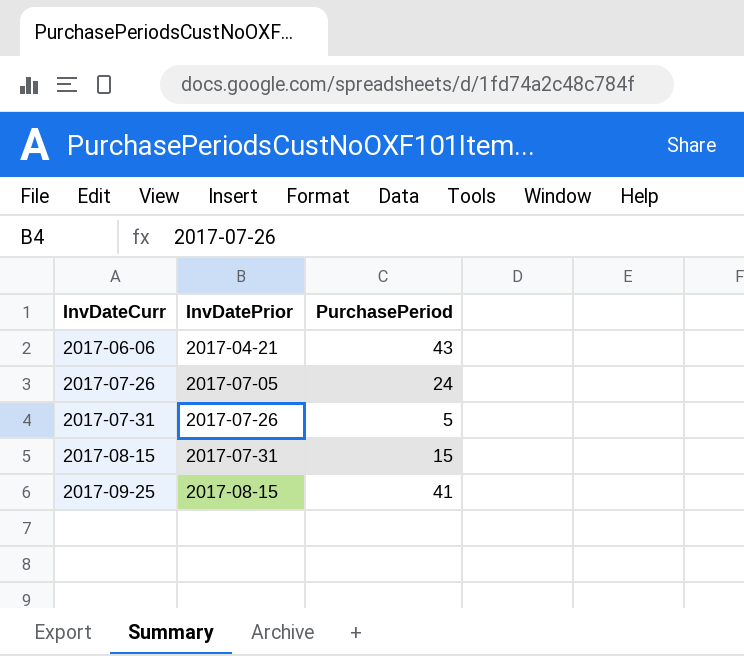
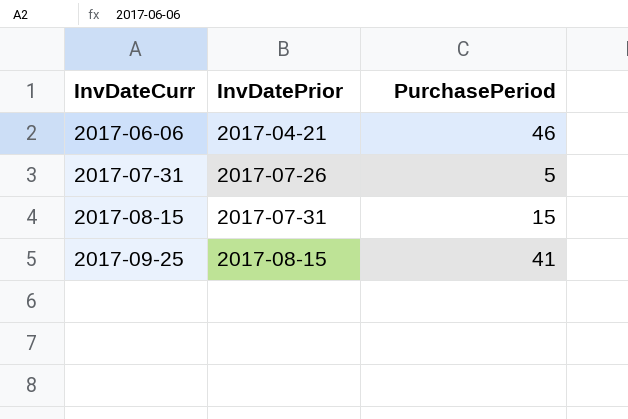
row 2017-07-26: 2017-07-05 | 24 -> none
2017-06-06 | PurchasePeriod: 43 -> 46

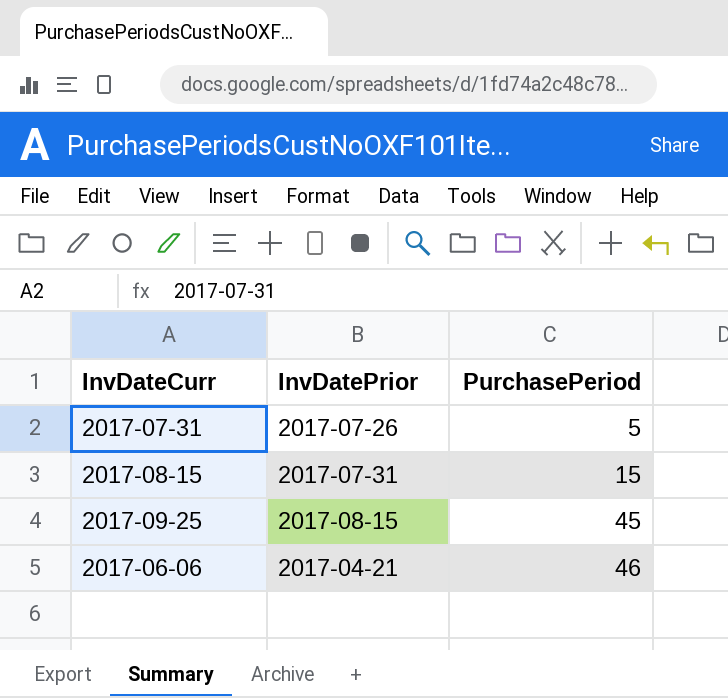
row order: InvDateCurr ascending -> PurchasePeriod ascending
2017-09-25 | PurchasePeriod: 41 -> 45

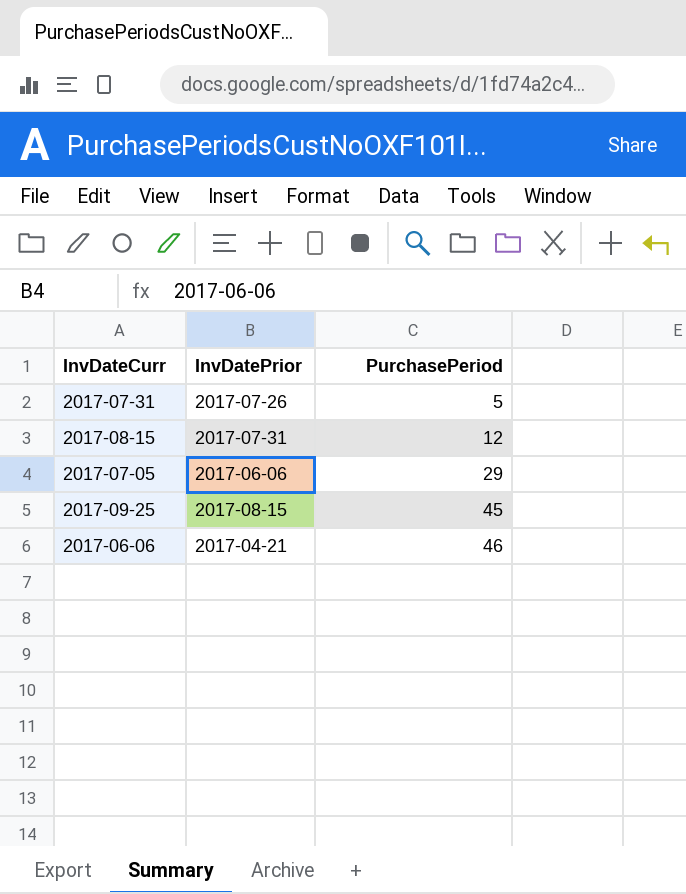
2017-08-15 | PurchasePeriod: 15 -> 12
row 2017-07-05: none -> 2017-06-06 | 29

